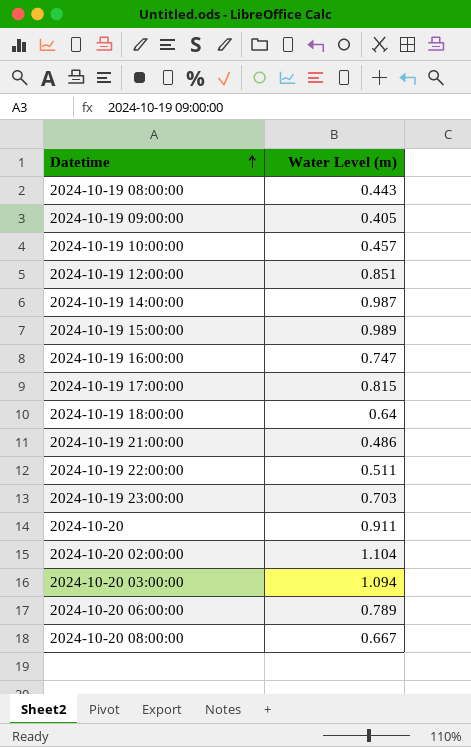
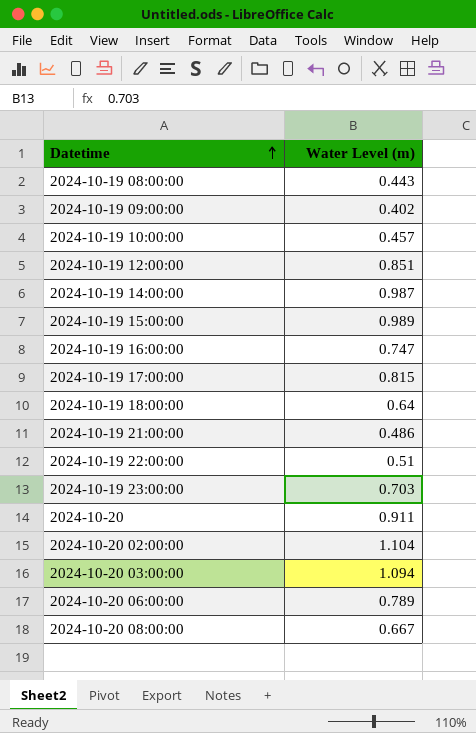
2024-10-19 09:00:00 | Water Level (m): 0.405 -> 0.402
2024-10-19 22:00:00 | Water Level (m): 0.511 -> 0.51

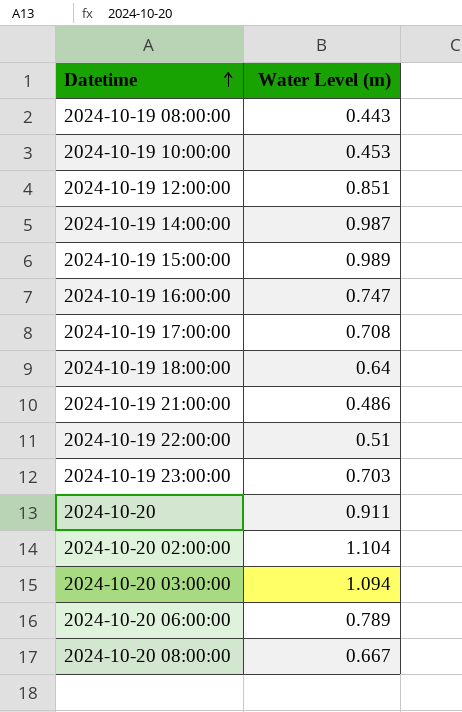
row 2024-10-19 09:00:00: 0.402 -> none
2024-10-19 10:00:00 | Water Level (m): 0.457 -> 0.453
2024-10-19 17:00:00 | Water Level (m): 0.815 -> 0.708

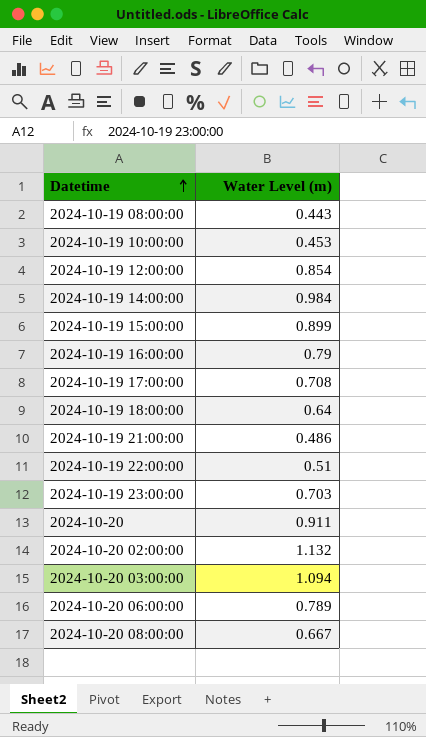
2024-10-19 12:00:00 | Water Level (m): 0.851 -> 0.854
2024-10-19 14:00:00 | Water Level (m): 0.987 -> 0.984
2024-10-19 15:00:00 | Water Level (m): 0.989 -> 0.899
2024-10-19 16:00:00 | Water Level (m): 0.747 -> 0.79
2024-10-20 02:00:00 | Water Level (m): 1.104 -> 1.132

